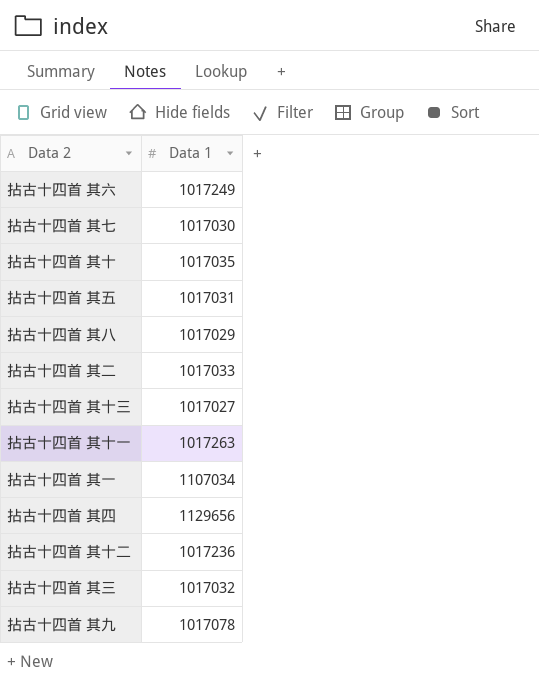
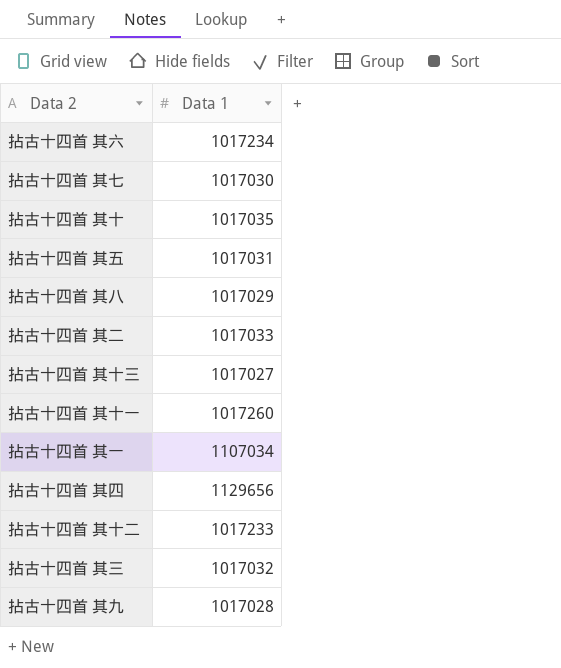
拈古十四首 其六 | Data 1: 1017249 -> 1017234
拈古十四首 其十一 | Data 1: 1017263 -> 1017260
拈古十四首 其十二 | Data 1: 1017236 -> 1017233
拈古十四首 其九 | Data 1: 1017078 -> 1017028

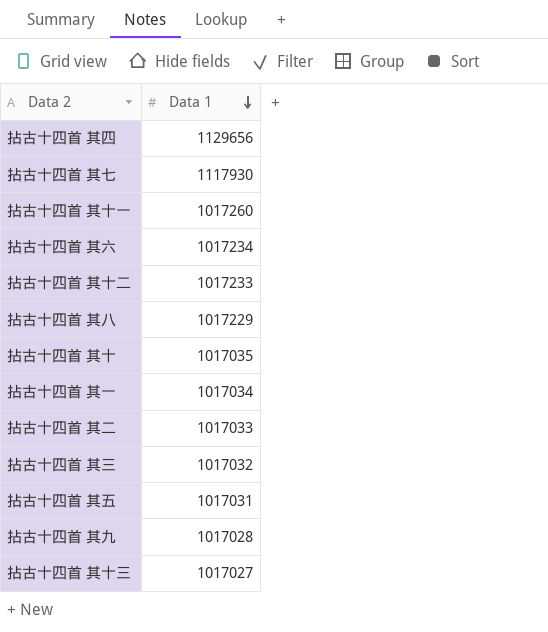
row order: none -> Data 1 descending
拈古十四首 其七 | Data 1: 1017030 -> 1117930
拈古十四首 其八 | Data 1: 1017029 -> 1017229
拈古十四首 其一 | Data 1: 1107034 -> 1017034

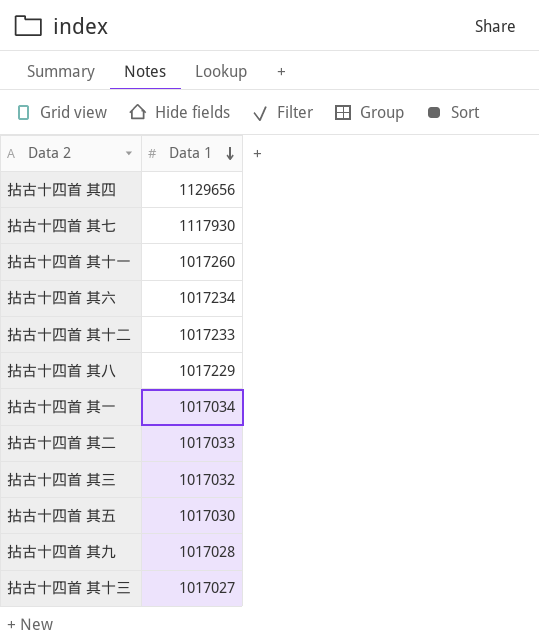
row 拈古十四首 其十: 1017035 -> none
拈古十四首 其五 | Data 1: 1017031 -> 1017030

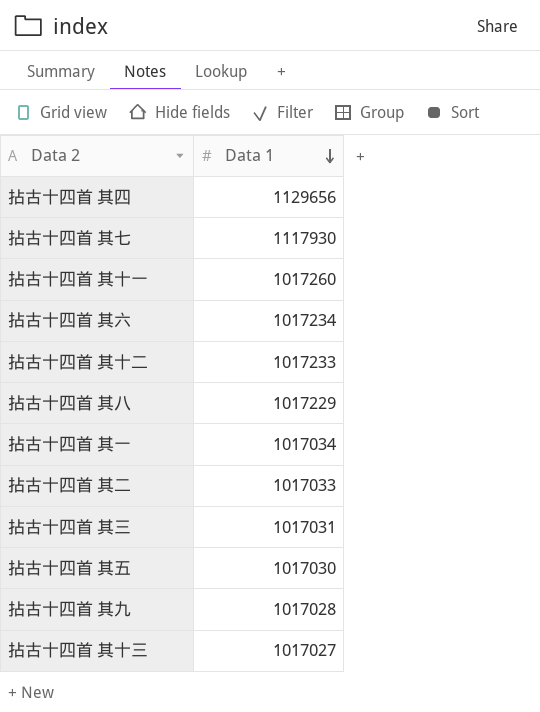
拈古十四首 其三 | Data 1: 1017032 -> 1017031

